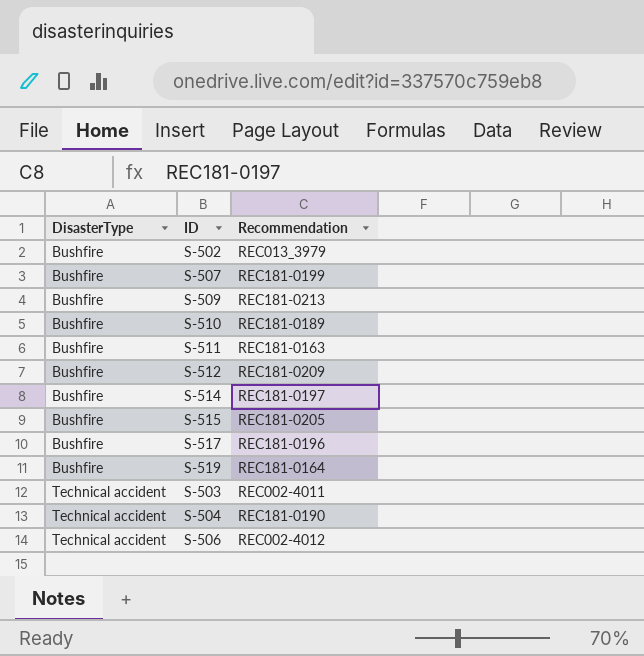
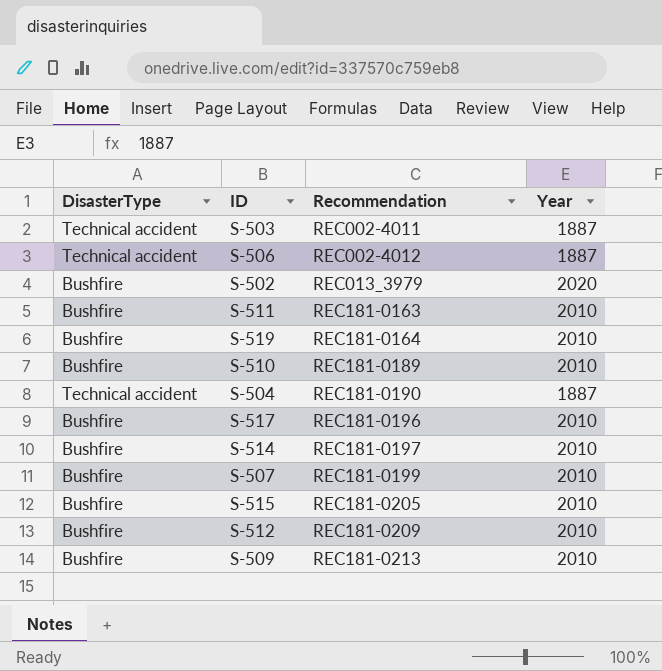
row order: DisasterType ascending -> Recommendation ascending
column Year | position: none -> 4

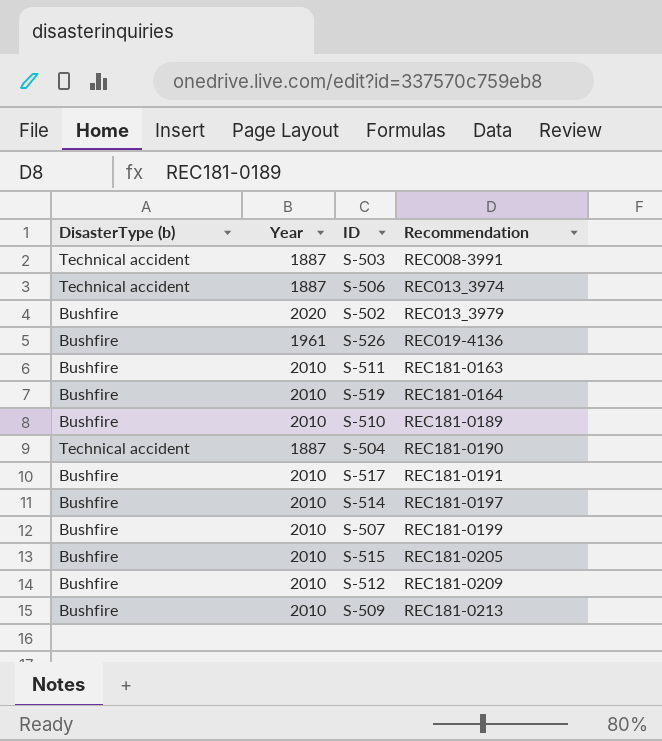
column name: DisasterType -> DisasterType (b)
column Year | position: 4 -> 2
S-503 | Recommendation: REC002-4011 -> REC008-3991
S-506 | Recommendation: REC002-4012 -> REC013_3974
row S-526: none -> Bushfire | 1961 | REC019-4136
S-517 | Recommendation: REC181-0196 -> REC181-0191

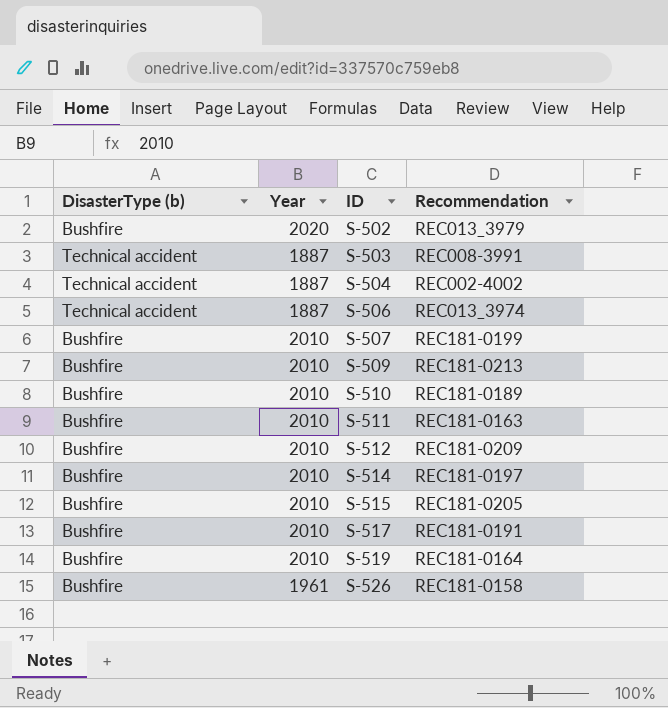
row order: Recommendation ascending -> ID ascending
S-504 | Recommendation: REC181-0190 -> REC002-4002
S-526 | Recommendation: REC019-4136 -> REC181-0158

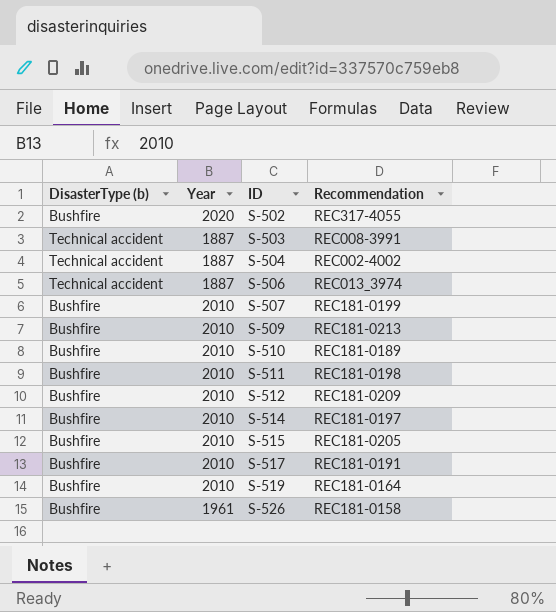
S-502 | Recommendation: REC013_3979 -> REC317-4055
S-511 | Recommendation: REC181-0163 -> REC181-0198

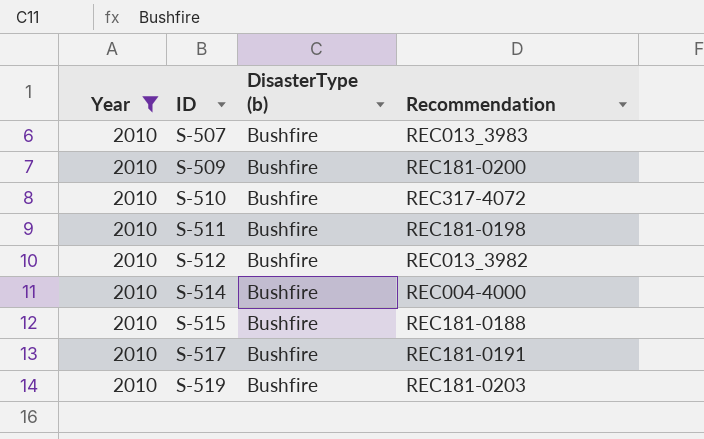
filter: none -> Year = 2010
column DisasterType (b) | position: 1 -> 3
S-507 | Recommendation: REC181-0199 -> REC013_3983
S-509 | Recommendation: REC181-0213 -> REC181-0200
S-510 | Recommendation: REC181-0189 -> REC317-4072
S-512 | Recommendation: REC181-0209 -> REC013_3982
S-514 | Recommendation: REC181-0197 -> REC004-4000
S-515 | Recommendation: REC181-0205 -> REC181-0188
S-519 | Recommendation: REC181-0164 -> REC181-0203

